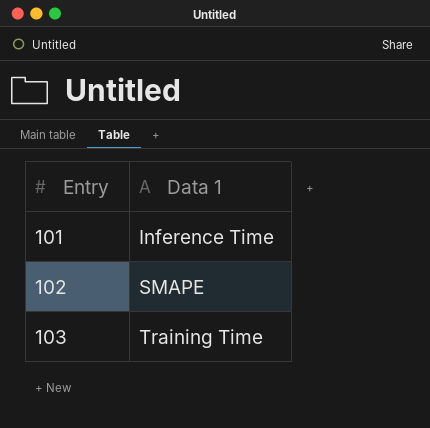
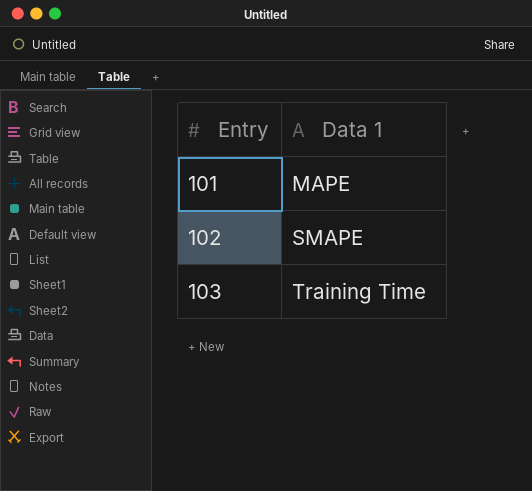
101 | Data 1: Inference Time -> MAPE

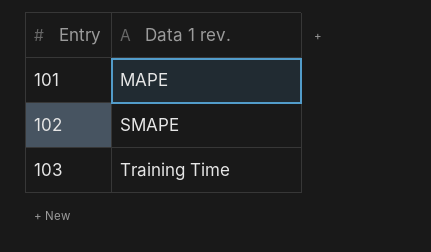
column name: Data 1 -> Data 1 rev.

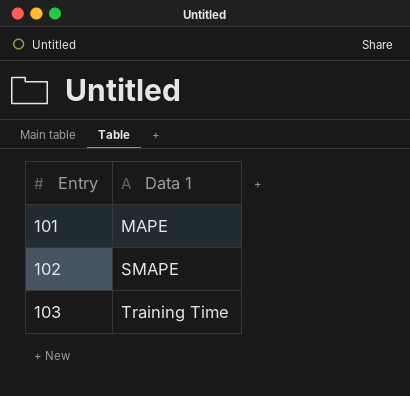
column name: Data 1 rev. -> Data 1

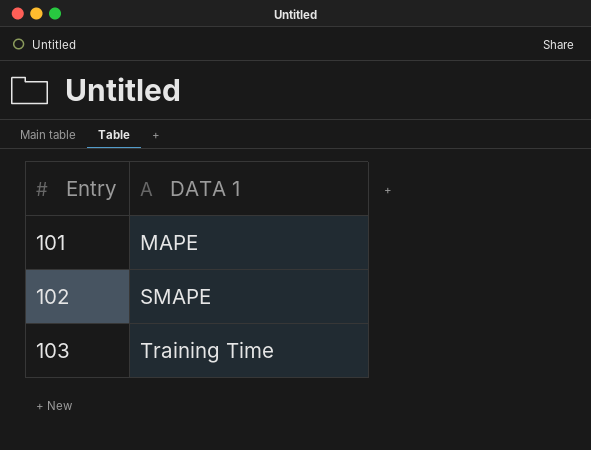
column name: Data 1 -> DATA 1

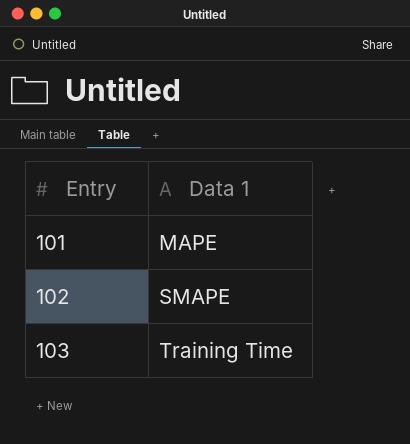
column name: DATA 1 -> Data 1

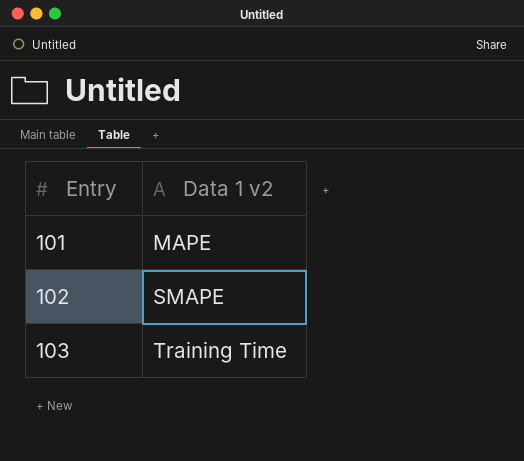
column name: Data 1 -> Data 1 v2

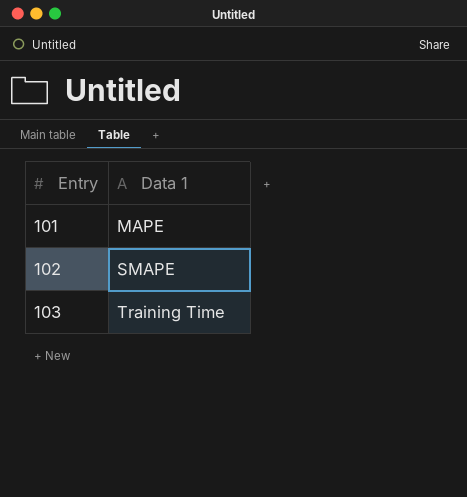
column name: Data 1 v2 -> Data 1

